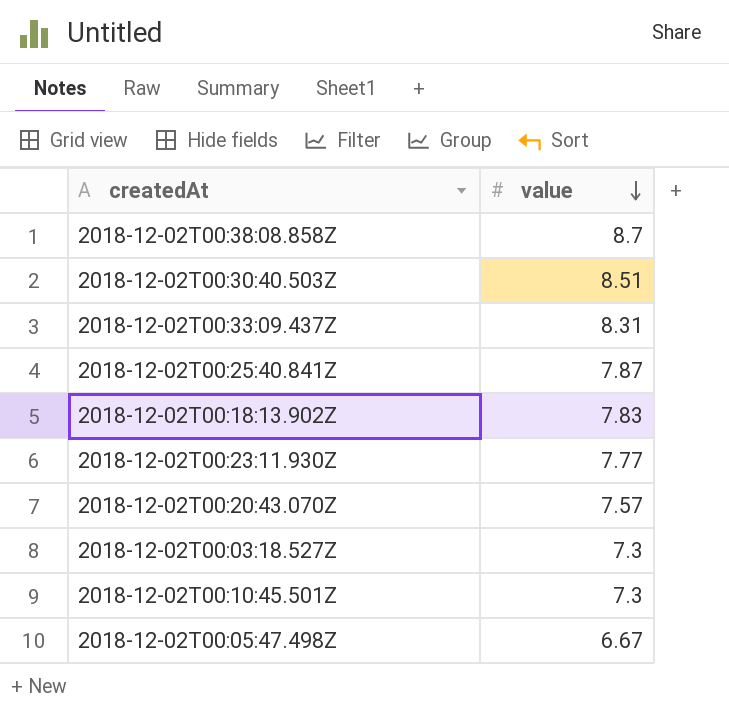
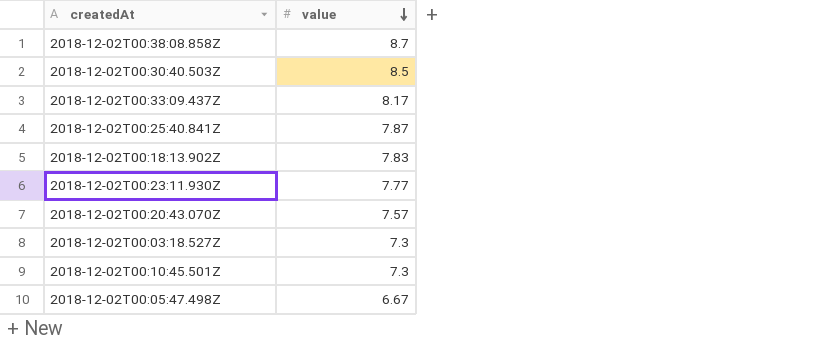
2018-12-02T00:30:40.503Z | value: 8.51 -> 8.5
2018-12-02T00:33:09.437Z | value: 8.31 -> 8.17

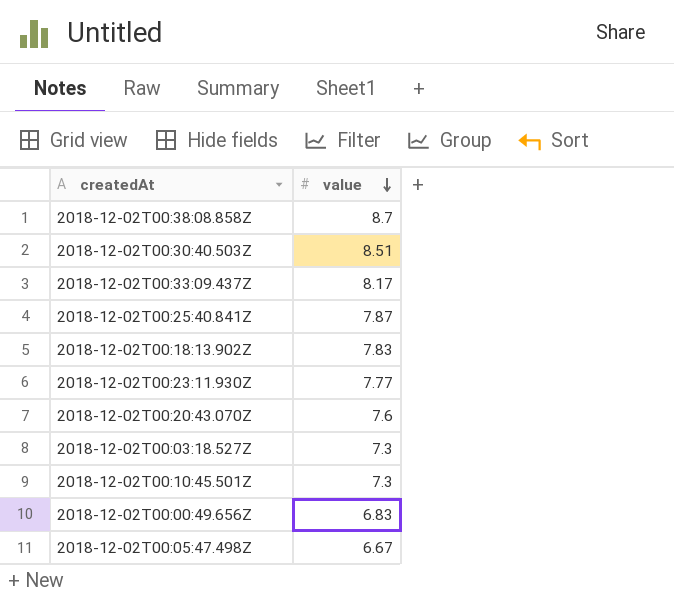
2018-12-02T00:30:40.503Z | value: 8.5 -> 8.51
2018-12-02T00:20:43.070Z | value: 7.57 -> 7.6
row 2018-12-02T00:00:49.656Z: none -> 6.83

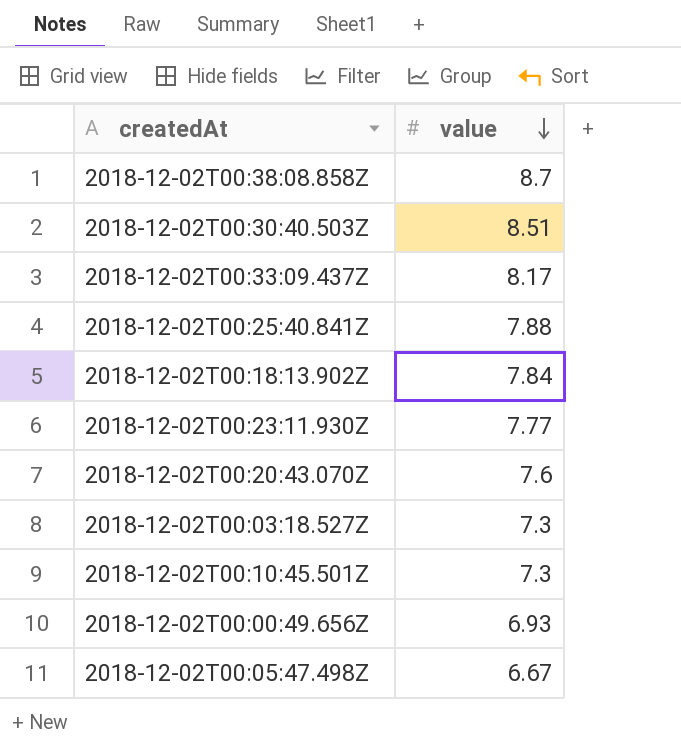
2018-12-02T00:25:40.841Z | value: 7.87 -> 7.88
2018-12-02T00:18:13.902Z | value: 7.83 -> 7.84
2018-12-02T00:00:49.656Z | value: 6.83 -> 6.93

